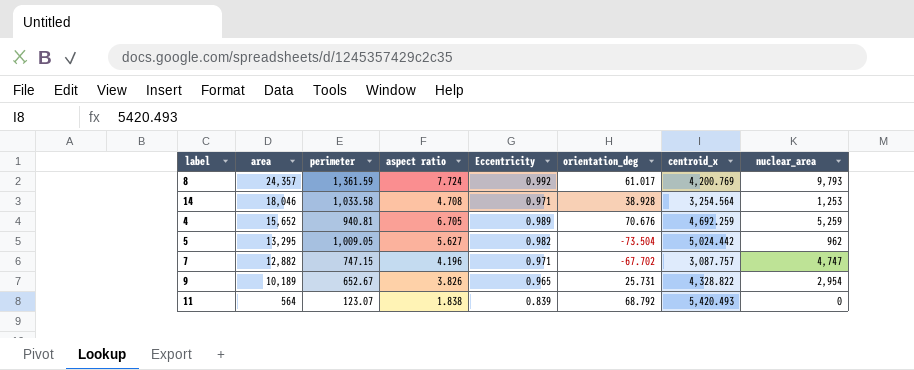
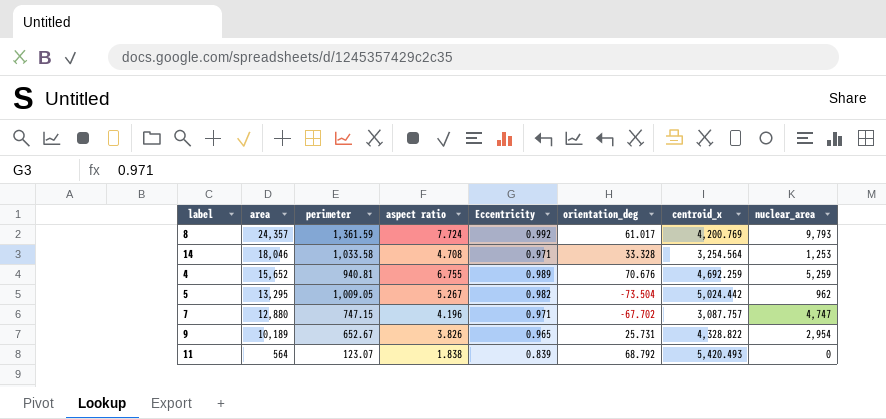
14 | orientation_deg: 38.928 -> 33.328
4 | aspect ratio: 6.705 -> 6.755
5 | aspect ratio: 5.627 -> 5.267
7 | area: 12,882 -> 12,880

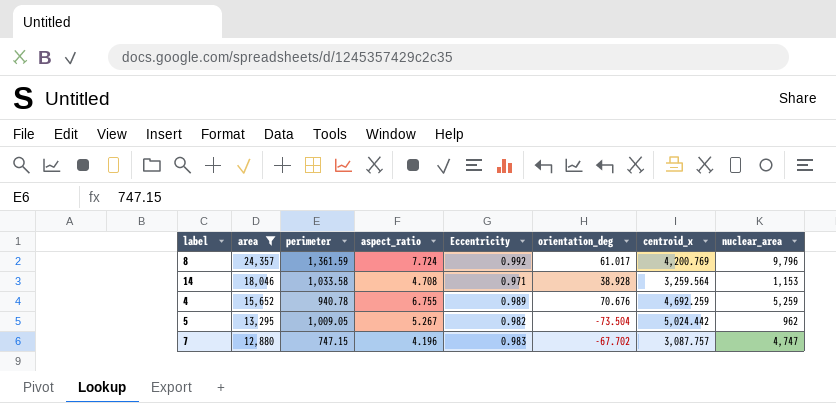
filter: none -> area >= 12,880
column name: aspect ratio -> aspect_ratio
8 | nuclear_area: 9,793 -> 9,796
14 | orientation_deg: 33.328 -> 38.928
14 | centroid_x: 3,254.564 -> 3,259.564
14 | nuclear_area: 1,253 -> 1,153
4 | perimeter: 940.81 -> 940.78
7 | Eccentricity: 0.971 -> 0.983

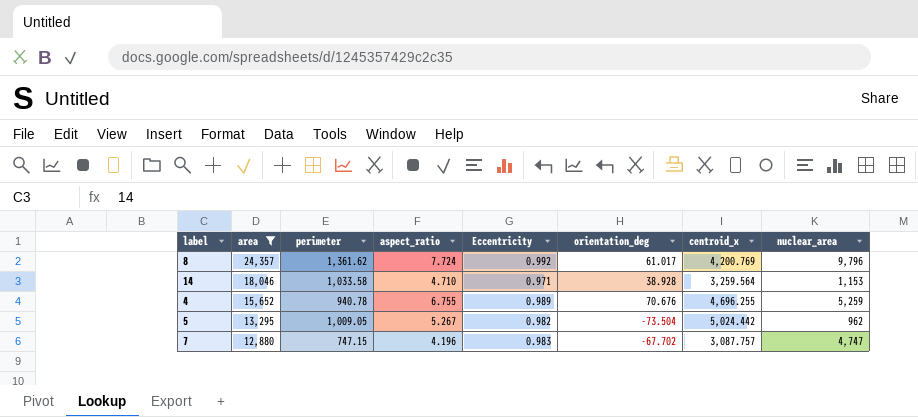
8 | perimeter: 1,361.59 -> 1,361.62
14 | aspect_ratio: 4.708 -> 4.710
4 | centroid_x: 4,692.259 -> 4,696.255

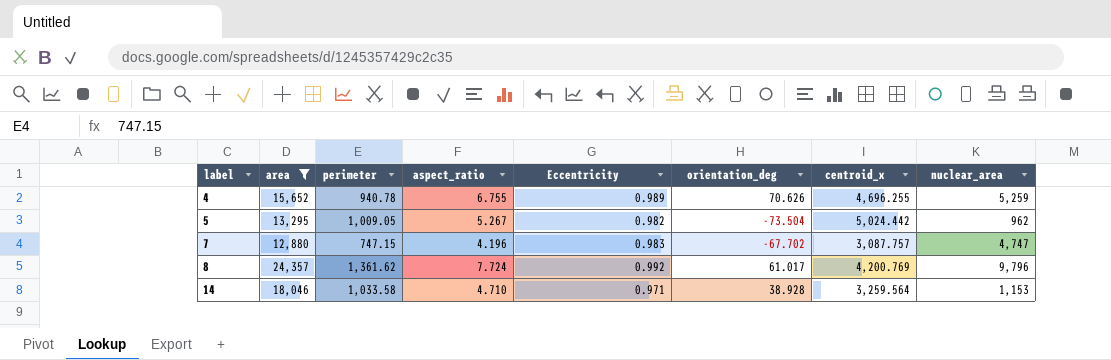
row order: area descending -> label ascending
4 | orientation_deg: 70.676 -> 70.626

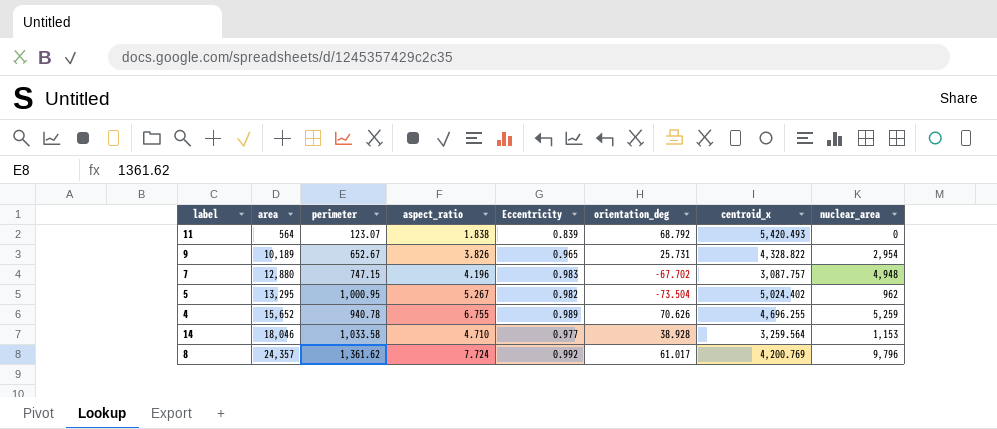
filter: area >= 12,880 -> none
row order: label ascending -> area ascending
7 | nuclear_area: 4,747 -> 4,948
5 | perimeter: 1,009.05 -> 1,000.95
5 | centroid_x: 5,024.442 -> 5,024.402
14 | Eccentricity: 0.971 -> 0.977

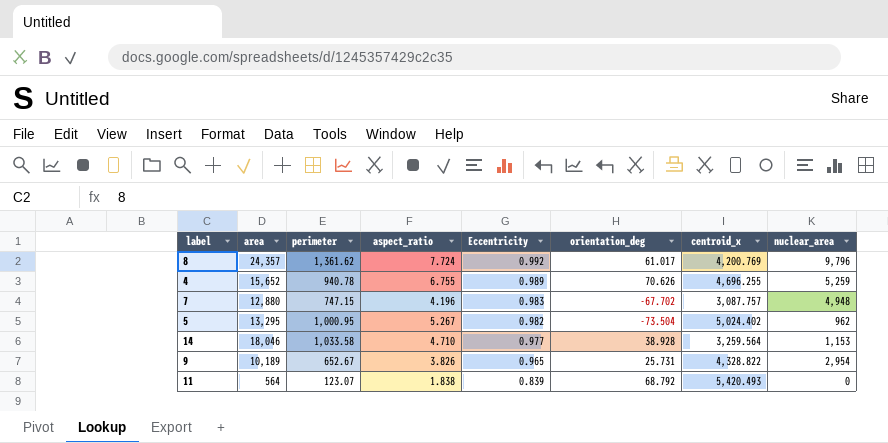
row order: area ascending -> Eccentricity descending

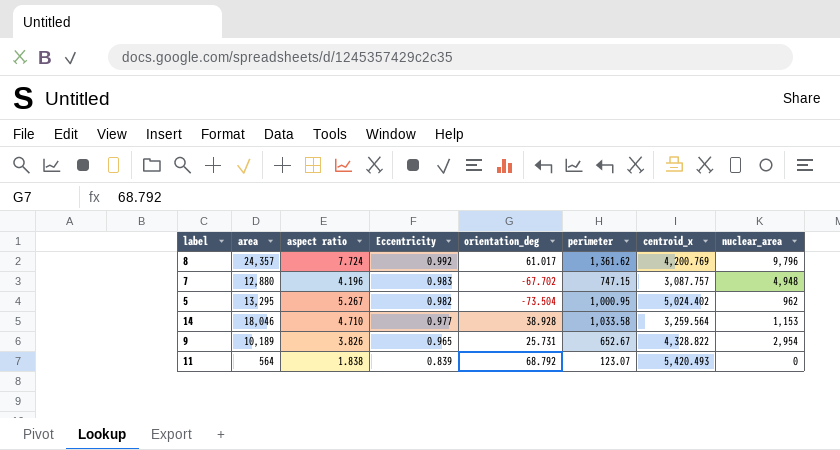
column name: aspect_ratio -> aspect ratio
column perimeter | position: 3 -> 6
row 4: 15,652 | 940.78 | 6.755 | 0.989 | 70.626 | 4,696.255 | 5,259 -> none

